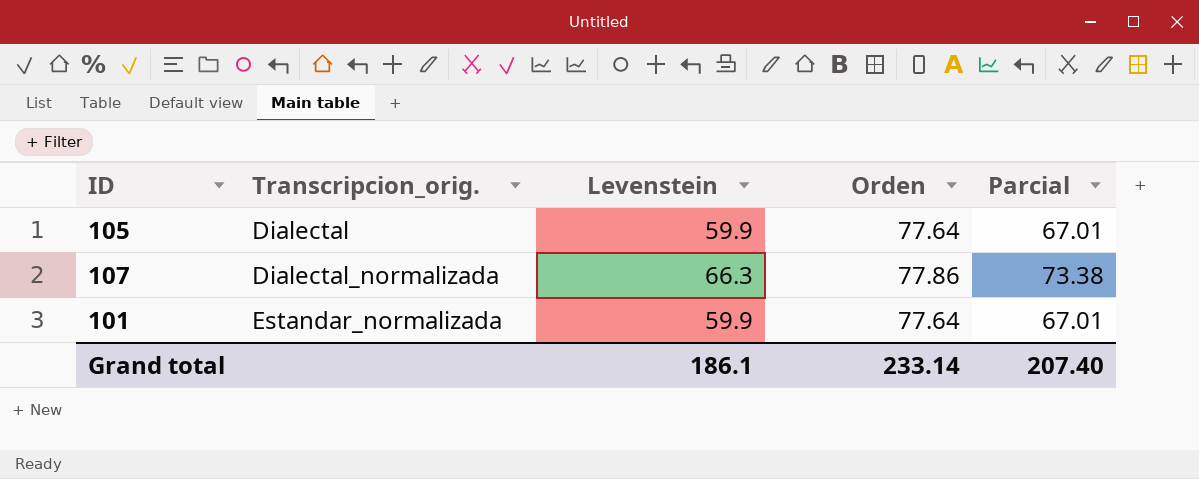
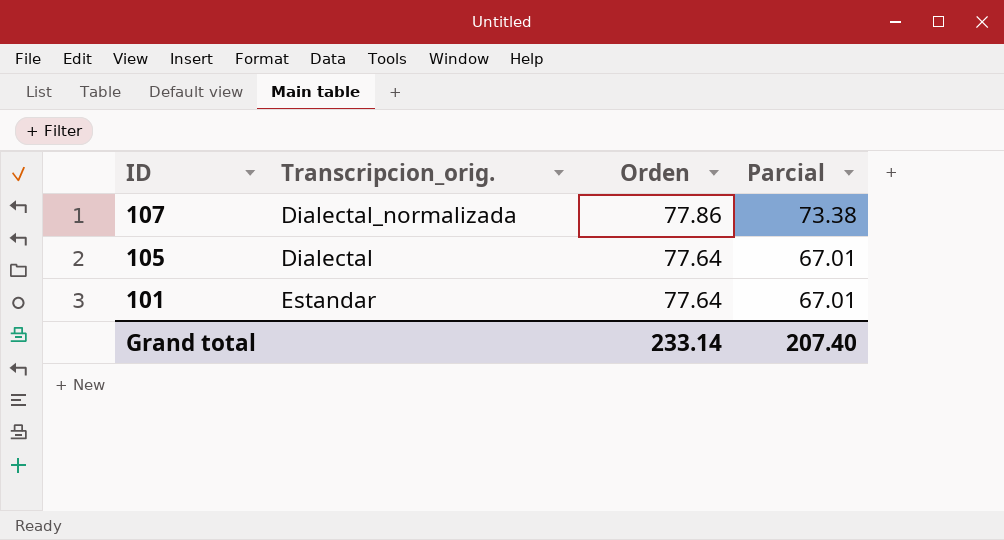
row order: Transcripcion_orig. ascending -> ID descending
column Levenstein | position: 3 -> none
101 | Transcripcion_orig.: Estandar_normalizada -> Estandar

